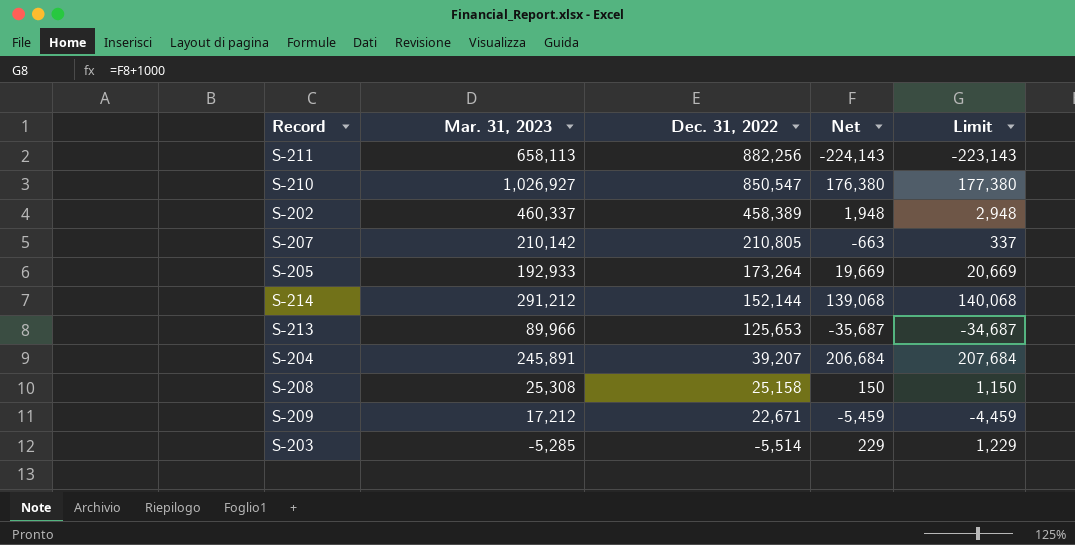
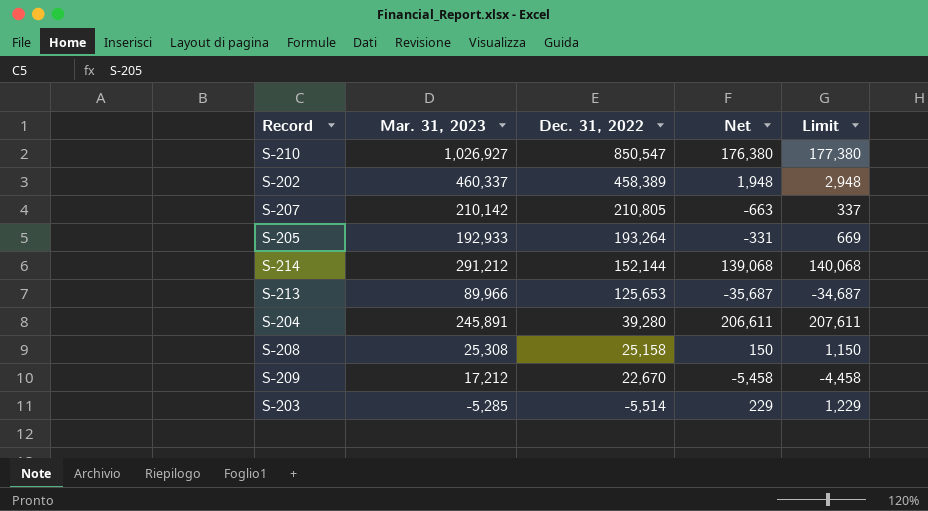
row S-211: 658,113 | 882,256 | -224,143 | -223,143 -> none
S-205 | Dec. 31, 2022: 173,264 -> 193,264
S-205 | Net: 19,669 -> -331
S-205 | Limit: 20,669 -> 669
S-204 | Dec. 31, 2022: 39,207 -> 39,280
S-204 | Net: 206,684 -> 206,611
S-204 | Limit: 207,684 -> 207,611
S-209 | Dec. 31, 2022: 22,671 -> 22,670
S-209 | Net: -5,459 -> -5,458
S-209 | Limit: -4,459 -> -4,458

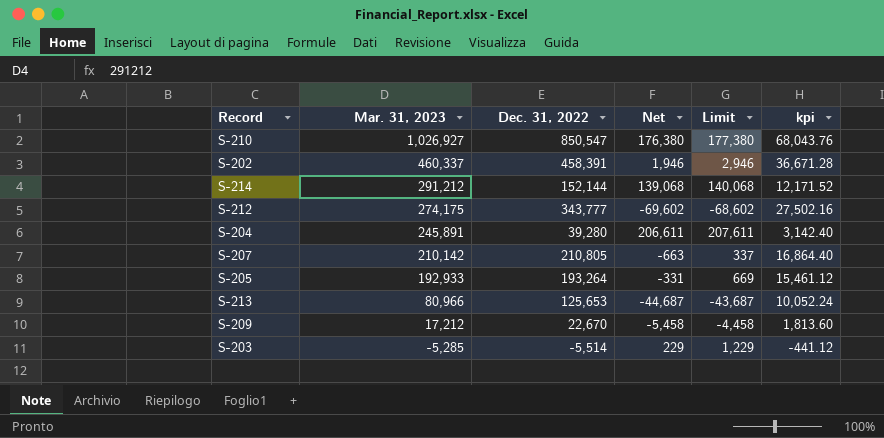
row order: Dec. 31, 2022 descending -> Mar. 31, 2023 descending
column kpi | formula: none -> [Dec. 31, 2022] * 0.08
row S-208: 25,308 | 25,158 | 150 | 1,150 -> none
S-202 | Dec. 31, 2022: 458,389 -> 458,391
S-202 | Net: 1,948 -> 1,946
S-202 | Limit: 2,948 -> 2,946
row S-212: none -> 274,175 | 343,777 | -69,602 | -68,602 | 27,502.16
S-213 | Mar. 31, 2023: 89,966 -> 80,966
S-213 | Net: -35,687 -> -44,687
S-213 | Limit: -34,687 -> -43,687

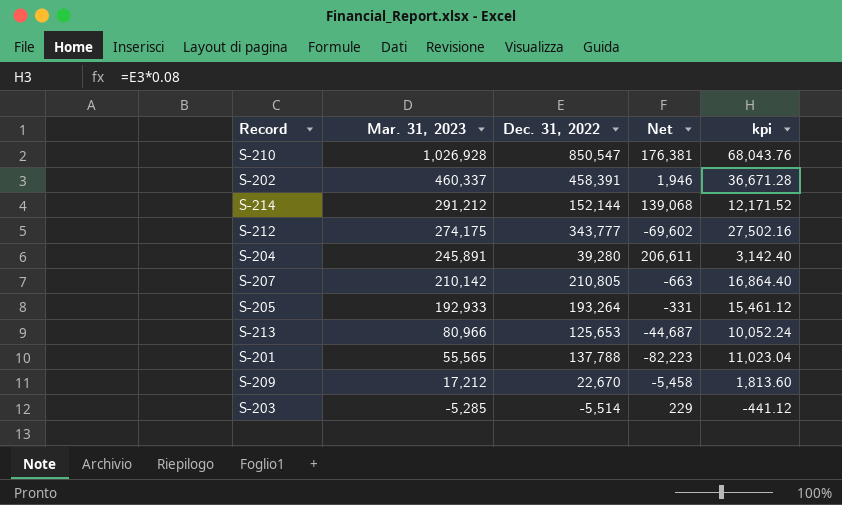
column Limit | formula: [Net] + 1000 -> none
S-210 | Mar. 31, 2023: 1,026,927 -> 1,026,928
S-210 | Net: 176,380 -> 176,381
row S-201: none -> 55,565 | 137,788 | -82,223 | 11,023.04

